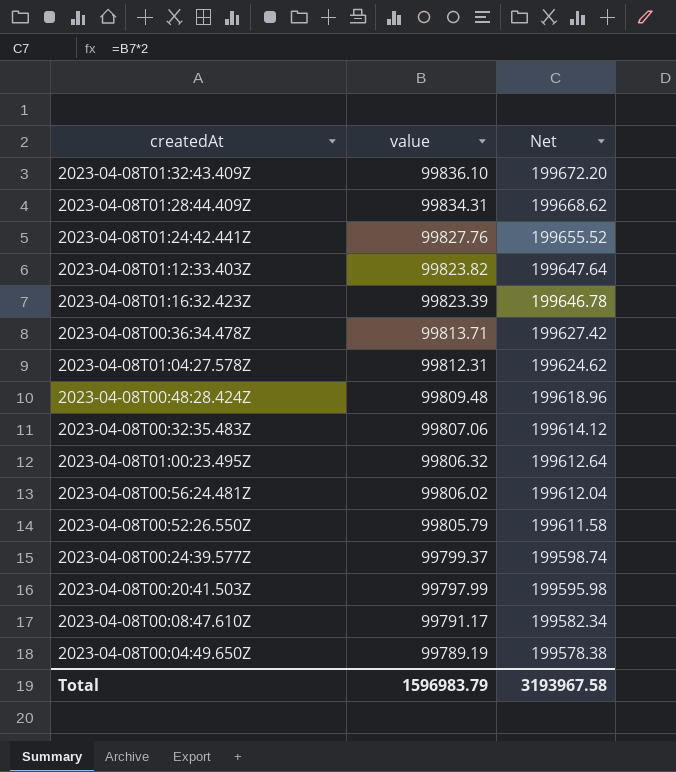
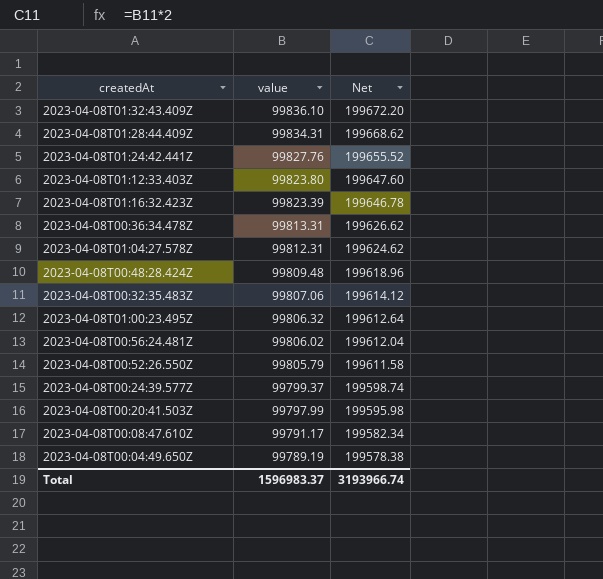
2023-04-08T01:12:33.403Z | value: 99823.82 -> 99823.80
2023-04-08T01:12:33.403Z | Net: 199647.64 -> 199647.60
2023-04-08T00:36:34.478Z | value: 99813.71 -> 99813.31
2023-04-08T00:36:34.478Z | Net: 199627.42 -> 199626.62
Total | value: 1596983.79 -> 1596983.37
Total | Net: 3193967.58 -> 3193966.74

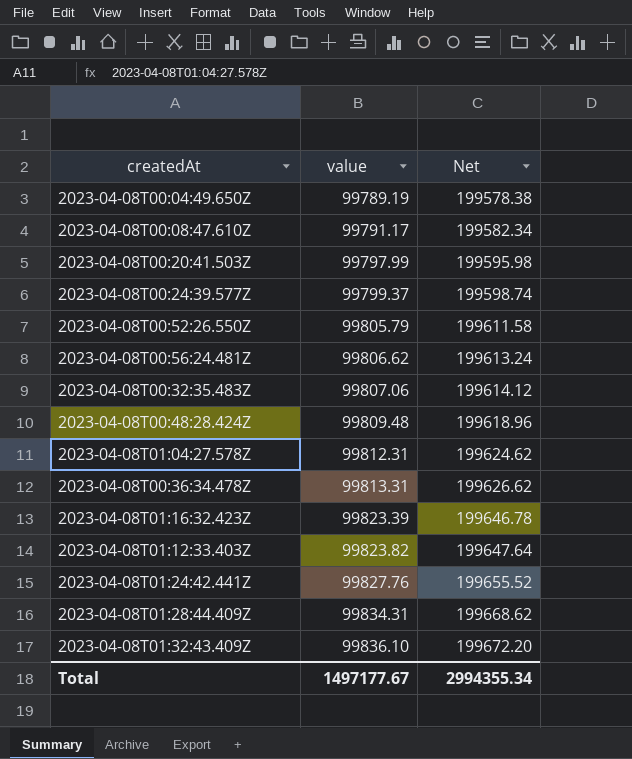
row order: value descending -> value ascending
row 2023-04-08T01:00:23.495Z: 99806.32 | 199612.64 -> none
2023-04-08T00:56:24.481Z | value: 99806.02 -> 99806.62
2023-04-08T00:56:24.481Z | Net: 199612.04 -> 199613.24
2023-04-08T01:12:33.403Z | value: 99823.80 -> 99823.82
2023-04-08T01:12:33.403Z | Net: 199647.60 -> 199647.64
Total | value: 1596983.37 -> 1497177.67
Total | Net: 3193966.74 -> 2994355.34

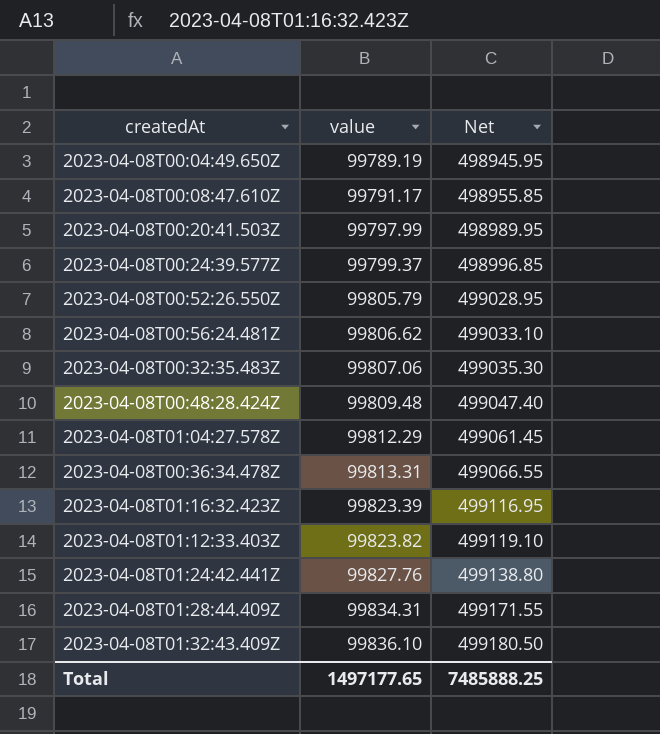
column Net | formula: [value] * 2 -> [value] * 5
2023-04-08T01:04:27.578Z | value: 99812.31 -> 99812.29
Total | value: 1497177.67 -> 1497177.65
Total | Net: 2994355.34 -> 7485888.25

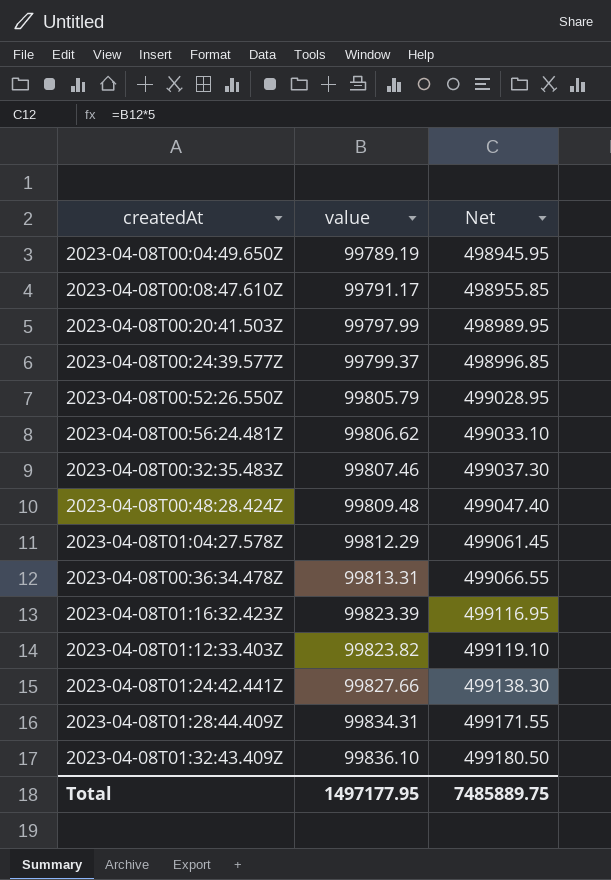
2023-04-08T00:32:35.483Z | value: 99807.06 -> 99807.46
2023-04-08T00:32:35.483Z | Net: 499035.30 -> 499037.30
2023-04-08T01:24:42.441Z | value: 99827.76 -> 99827.66
2023-04-08T01:24:42.441Z | Net: 499138.80 -> 499138.30
Total | value: 1497177.65 -> 1497177.95
Total | Net: 7485888.25 -> 7485889.75

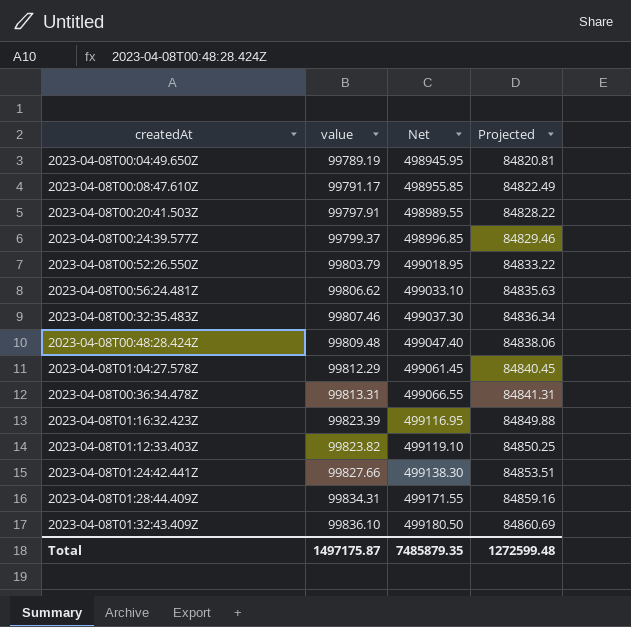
column Projected | formula: none -> [value] * 0.85
2023-04-08T00:20:41.503Z | value: 99797.99 -> 99797.91
2023-04-08T00:20:41.503Z | Net: 498989.95 -> 498989.55
2023-04-08T00:52:26.550Z | value: 99805.79 -> 99803.79
2023-04-08T00:52:26.550Z | Net: 499028.95 -> 499018.95
Total | value: 1497177.95 -> 1497175.87
Total | Net: 7485889.75 -> 7485879.35

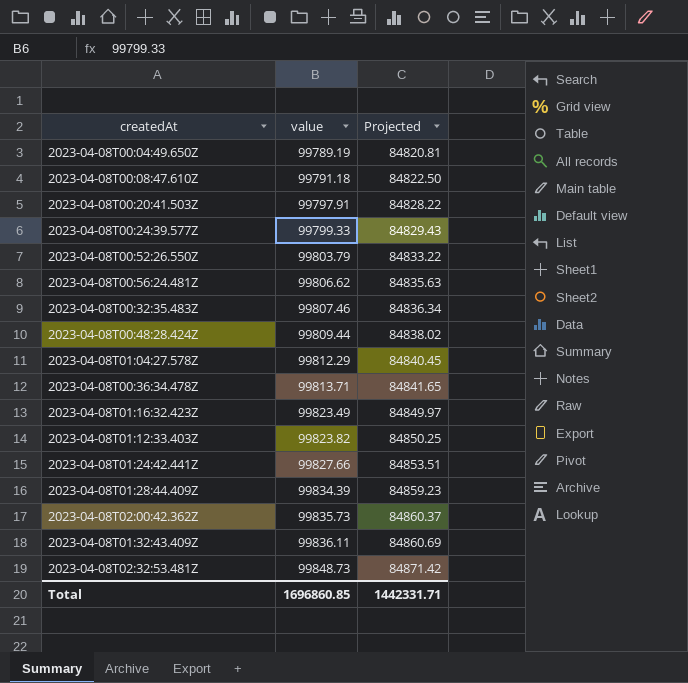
column Net | formula: [value] * 5 -> none
2023-04-08T00:08:47.610Z | value: 99791.17 -> 99791.18
2023-04-08T00:08:47.610Z | Projected: 84822.49 -> 84822.50
2023-04-08T00:24:39.577Z | value: 99799.37 -> 99799.33
2023-04-08T00:24:39.577Z | Projected: 84829.46 -> 84829.43
2023-04-08T00:48:28.424Z | value: 99809.48 -> 99809.44
2023-04-08T00:48:28.424Z | Projected: 84838.06 -> 84838.02
2023-04-08T00:36:34.478Z | value: 99813.31 -> 99813.71
2023-04-08T00:36:34.478Z | Projected: 84841.31 -> 84841.65
2023-04-08T01:16:32.423Z | value: 99823.39 -> 99823.49
2023-04-08T01:16:32.423Z | Projected: 84849.88 -> 84849.97
2023-04-08T01:28:44.409Z | value: 99834.31 -> 99834.39
2023-04-08T01:28:44.409Z | Projected: 84859.16 -> 84859.23
row 2023-04-08T02:00:42.362Z: none -> 99835.73 | 84860.37
2023-04-08T01:32:43.409Z | value: 99836.10 -> 99836.11
row 2023-04-08T02:32:53.481Z: none -> 99848.73 | 84871.42
Total | value: 1497175.87 -> 1696860.85
Total | Projected: 1272599.48 -> 1442331.71

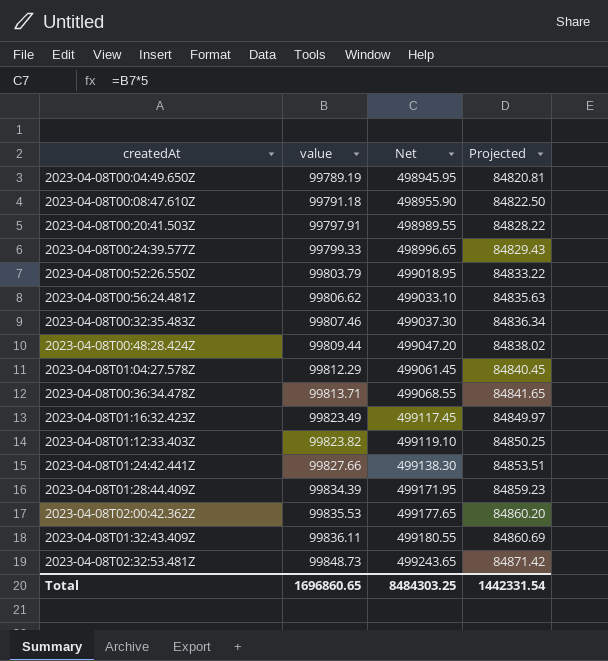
column Net | formula: none -> [value] * 5
2023-04-08T02:00:42.362Z | value: 99835.73 -> 99835.53
2023-04-08T02:00:42.362Z | Projected: 84860.37 -> 84860.20
Total | value: 1696860.85 -> 1696860.65
Total | Projected: 1442331.71 -> 1442331.54

